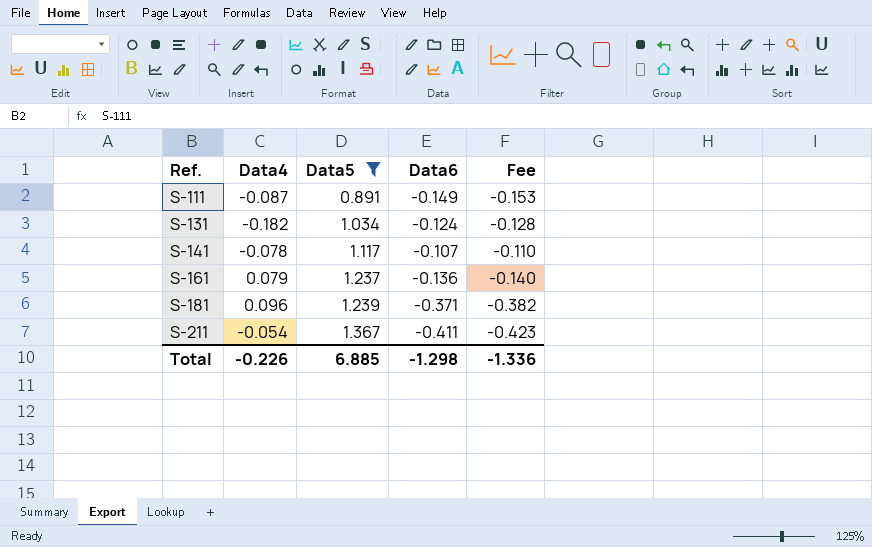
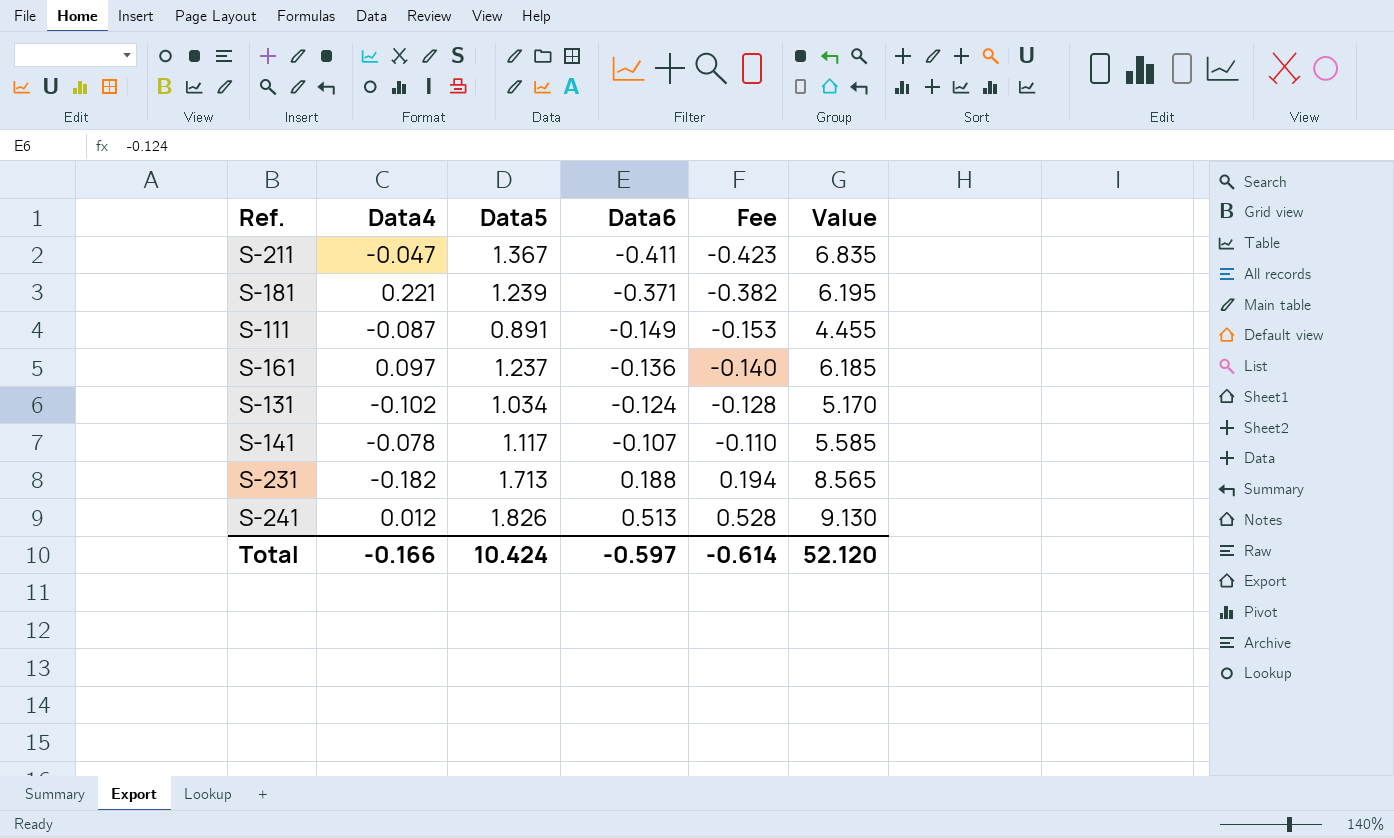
filter: Data5 <= 1.367 -> none
row order: Ref. ascending -> Data6 ascending
column Value | formula: none -> [Data5] * 5
S-211 | Data4: -0.054 -> -0.047
S-181 | Data4: 0.096 -> 0.221
S-161 | Data4: 0.079 -> 0.097
S-131 | Data4: -0.182 -> -0.102
Total | Data4: -0.226 -> -0.166
Total | Data5: 6.885 -> 10.424
Total | Data6: -1.298 -> -0.597
Total | Fee: -1.336 -> -0.614

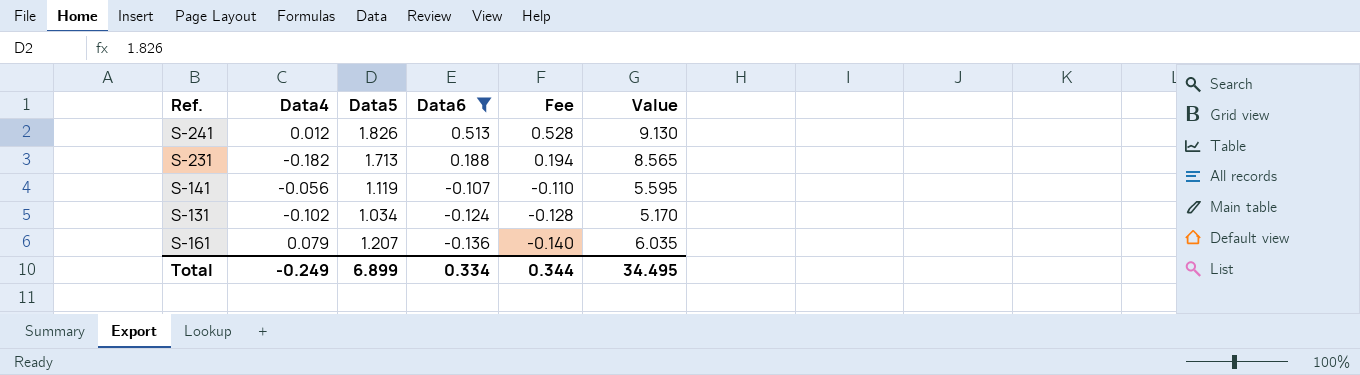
filter: none -> Data6 >= -0.136
row order: Data6 ascending -> Data6 descending
S-141 | Data4: -0.078 -> -0.056
S-141 | Data5: 1.117 -> 1.119
S-141 | Value: 5.585 -> 5.595
S-161 | Data4: 0.097 -> 0.079
S-161 | Data5: 1.237 -> 1.207
S-161 | Value: 6.185 -> 6.035
Total | Data4: -0.166 -> -0.249
Total | Data5: 10.424 -> 6.899
Total | Data6: -0.597 -> 0.334
Total | Fee: -0.614 -> 0.344
Total | Value: 52.120 -> 34.495

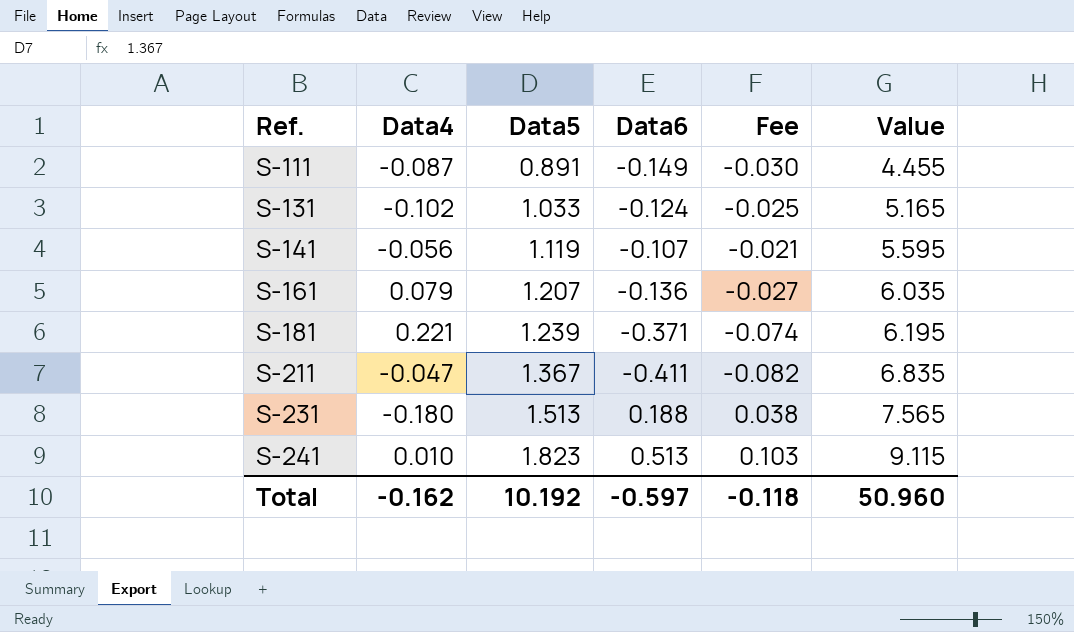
filter: Data6 >= -0.136 -> none
row order: Data6 descending -> Ref. ascending
column Fee | formula: [Data6] * 1.03 -> [Data6] * 0.2
S-131 | Data5: 1.034 -> 1.033
S-131 | Value: 5.170 -> 5.165
S-231 | Data4: -0.182 -> -0.180
S-231 | Data5: 1.713 -> 1.513
S-231 | Value: 8.565 -> 7.565
S-241 | Data4: 0.012 -> 0.010
S-241 | Data5: 1.826 -> 1.823
S-241 | Value: 9.130 -> 9.115
Total | Data4: -0.249 -> -0.162
Total | Data5: 6.899 -> 10.192
Total | Data6: 0.334 -> -0.597
Total | Fee: 0.344 -> -0.118
Total | Value: 34.495 -> 50.960

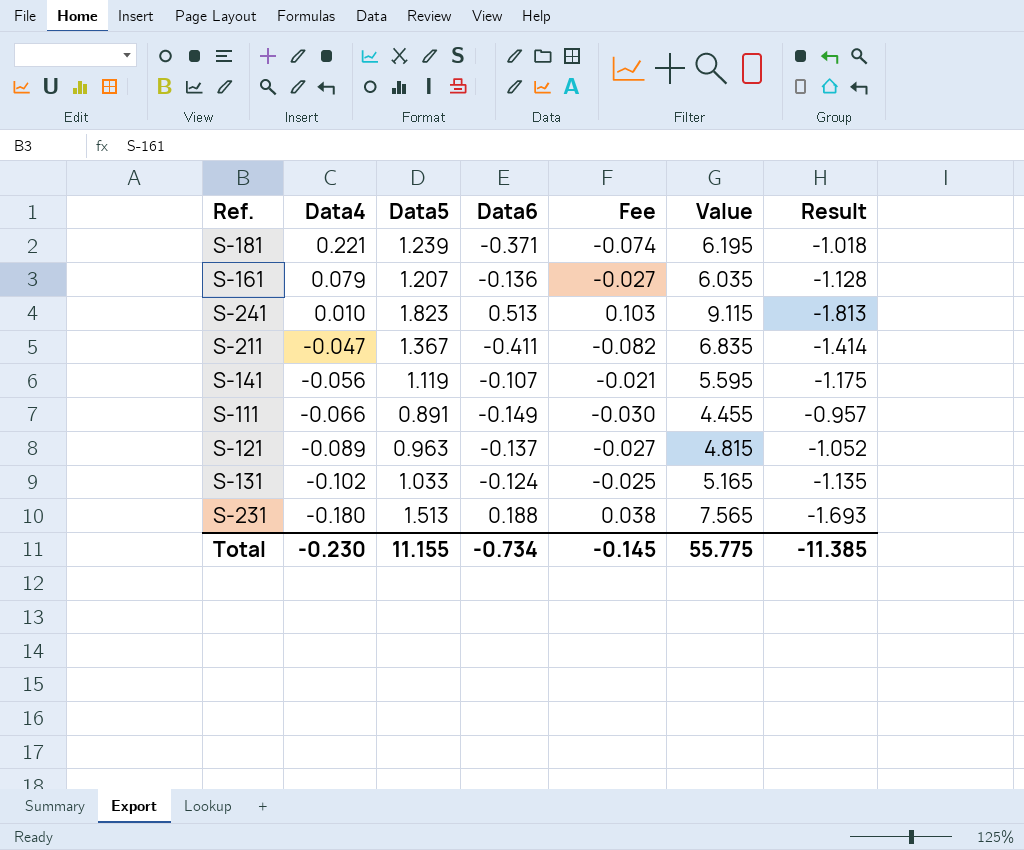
row order: Ref. ascending -> Data4 descending
column Result | formula: none -> [Data4] - [Data5]
S-111 | Data4: -0.087 -> -0.066
row S-121: none -> -0.089 | 0.963 | -0.137 | -0.027 | 4.815 | -1.052
Total | Data4: -0.162 -> -0.230
Total | Data5: 10.192 -> 11.155
Total | Data6: -0.597 -> -0.734
Total | Fee: -0.118 -> -0.145
Total | Value: 50.960 -> 55.775

